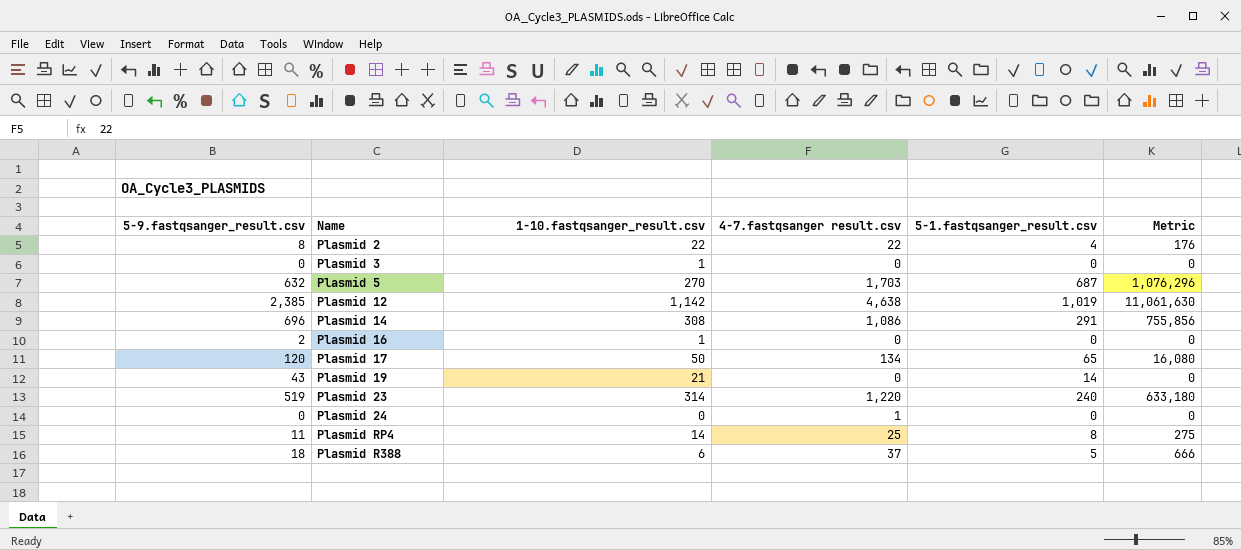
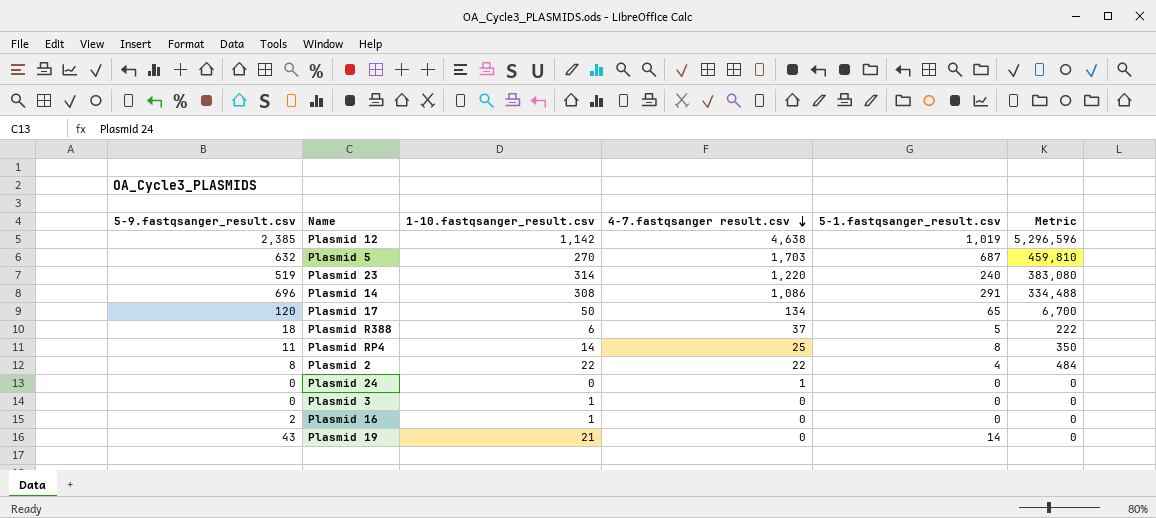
row order: none -> 4-7.fastqsanger result.csv descending
column Metric | formula: [5-9.fastqsanger_result.csv] * [4-7.fastqsanger result.csv] -> [1-10.fastqsanger_result.csv] * [4-7.fastqsanger result.csv]

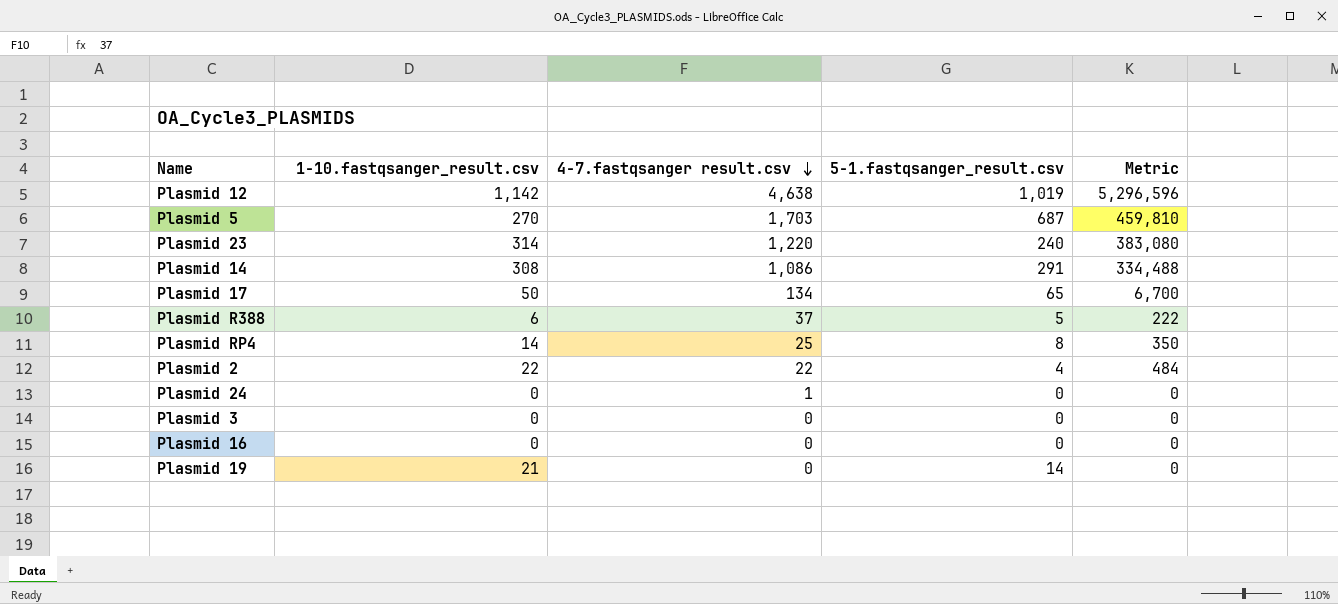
column 5-9.fastqsanger_result.csv | position: 1 -> none
Plasmid 3 | 1-10.fastqsanger_result.csv: 1 -> 0
Plasmid 16 | 1-10.fastqsanger_result.csv: 1 -> 0

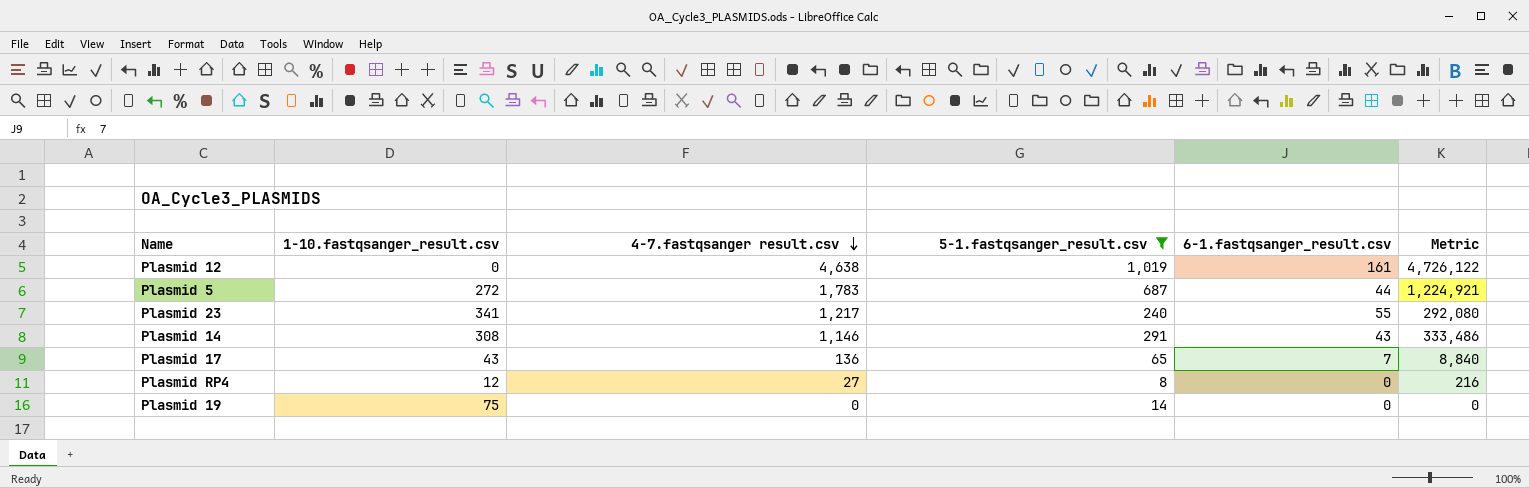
filter: none -> 5-1.fastqsanger_result.csv >= 8
column 6-1.fastqsanger_result.csv | position: none -> 5
column Metric | formula: [1-10.fastqsanger_result.csv] * [4-7.fastqsanger result.csv] -> [4-7.fastqsanger result.csv] * [5-1.fastqsanger_result.csv]
Plasmid 12 | 1-10.fastqsanger_result.csv: 1,142 -> 0
Plasmid 5 | 1-10.fastqsanger_result.csv: 270 -> 272
Plasmid 5 | 4-7.fastqsanger result.csv: 1,703 -> 1,783
Plasmid 23 | 1-10.fastqsanger_result.csv: 314 -> 341
Plasmid 23 | 4-7.fastqsanger result.csv: 1,220 -> 1,217
Plasmid 14 | 4-7.fastqsanger result.csv: 1,086 -> 1,146
Plasmid 17 | 1-10.fastqsanger_result.csv: 50 -> 43
Plasmid 17 | 4-7.fastqsanger result.csv: 134 -> 136
Plasmid RP4 | 1-10.fastqsanger_result.csv: 14 -> 12
Plasmid RP4 | 4-7.fastqsanger result.csv: 25 -> 27
Plasmid 19 | 1-10.fastqsanger_result.csv: 21 -> 75

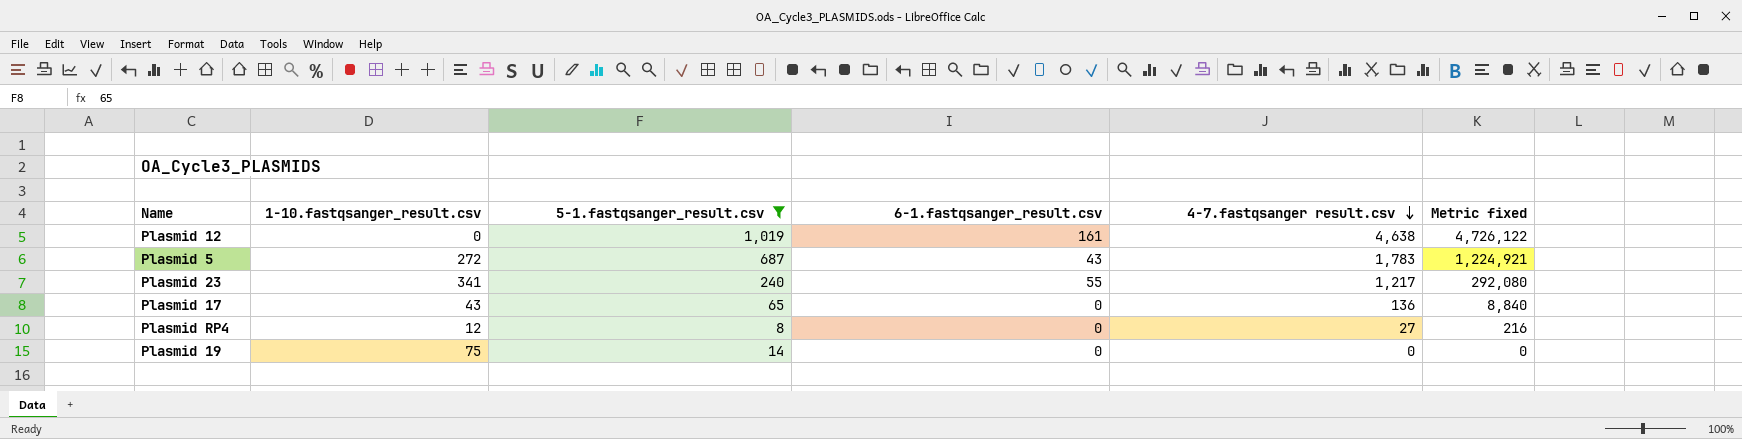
column 4-7.fastqsanger result.csv | position: 3 -> 5
column name: Metric -> Metric fixed
row Plasmid 14: 308 | 1,146 | 291 | 43 | 333,486 -> none
Plasmid 5 | 6-1.fastqsanger_result.csv: 44 -> 43
Plasmid 17 | 6-1.fastqsanger_result.csv: 7 -> 0

